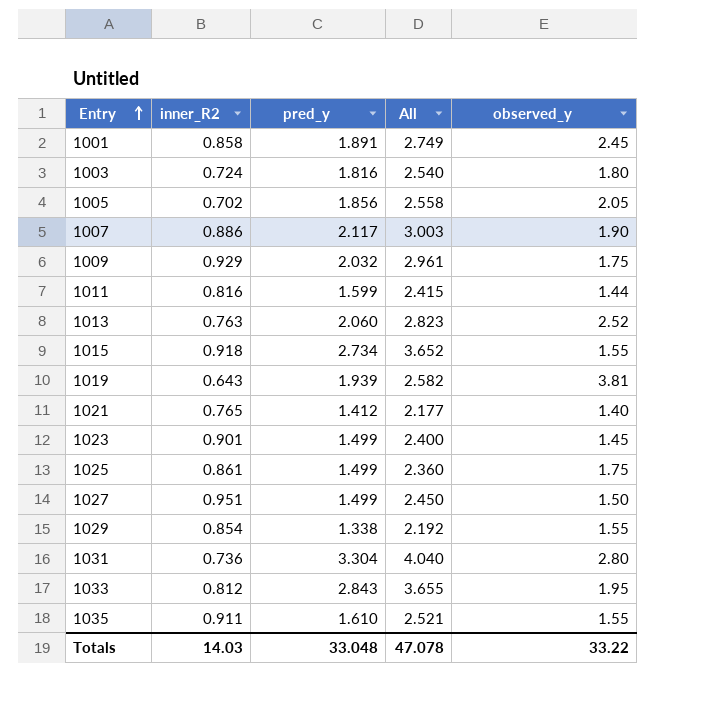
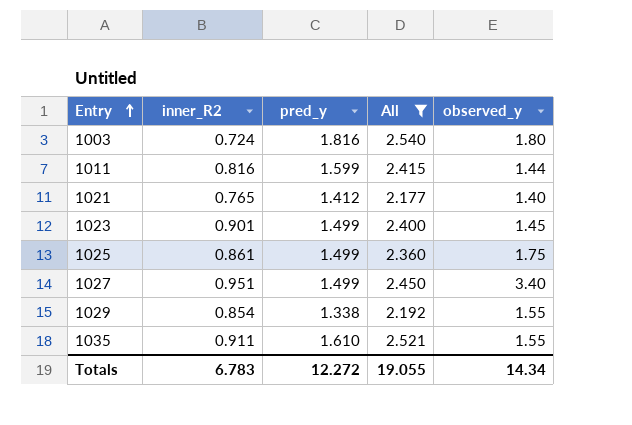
filter: none -> All <= 2.540
1027 | observed_y: 1.50 -> 3.40
Totals | inner_R2: 14.03 -> 6.783
Totals | pred_y: 33.048 -> 12.272
Totals | All: 47.078 -> 19.055
Totals | observed_y: 33.22 -> 14.34

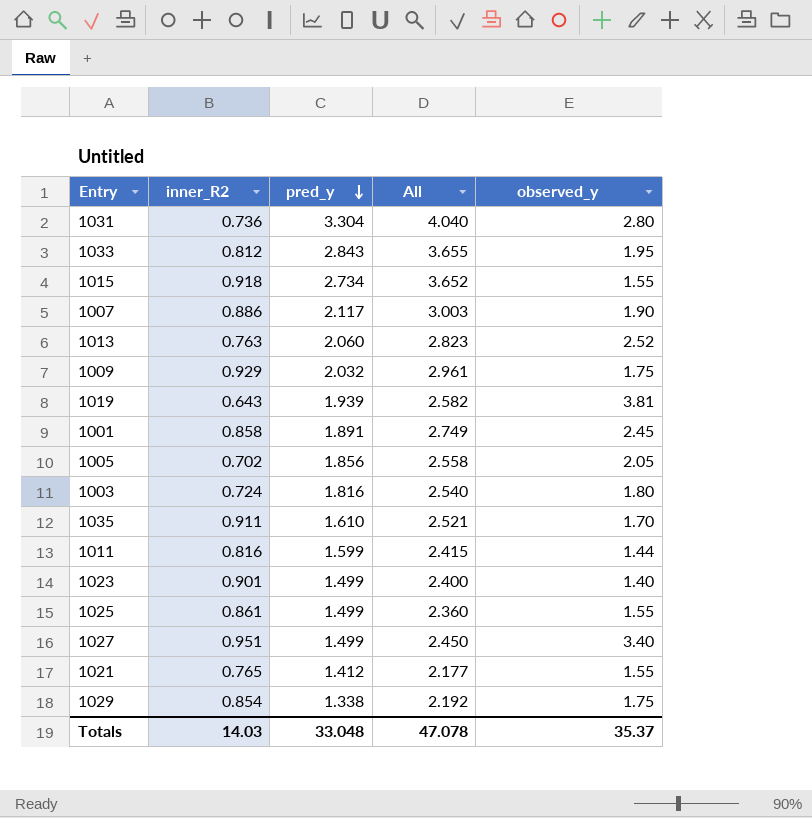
filter: All <= 2.540 -> none
row order: Entry ascending -> pred_y descending
1035 | observed_y: 1.55 -> 1.70
1023 | observed_y: 1.45 -> 1.40
1025 | observed_y: 1.75 -> 1.55
1021 | observed_y: 1.40 -> 1.55
1029 | observed_y: 1.55 -> 1.75
Totals | inner_R2: 6.783 -> 14.03
Totals | pred_y: 12.272 -> 33.048
Totals | All: 19.055 -> 47.078
Totals | observed_y: 14.34 -> 35.37

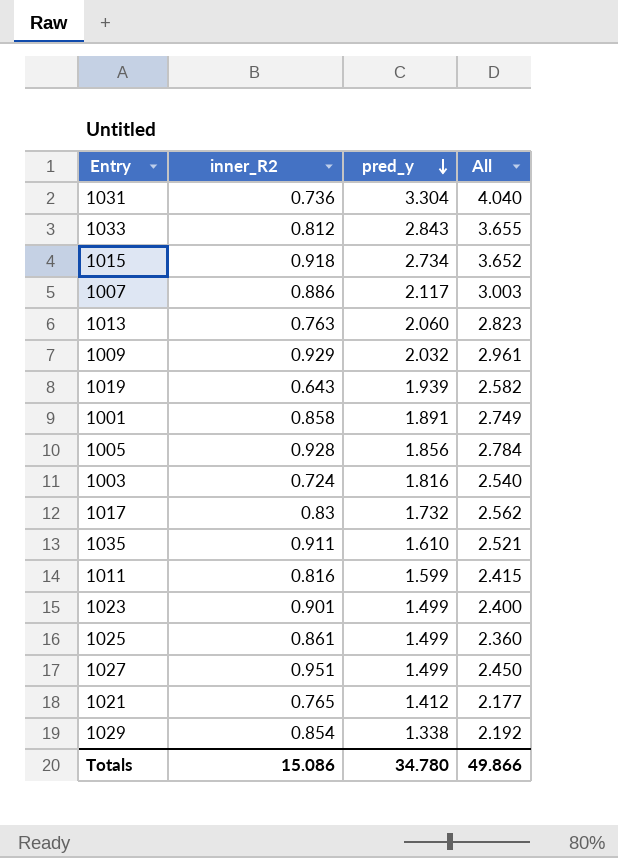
column observed_y | position: 5 -> none
1005 | inner_R2: 0.702 -> 0.928
1005 | All: 2.558 -> 2.784
row 1017: none -> 0.83 | 1.732 | 2.562
Totals | inner_R2: 14.03 -> 15.086
Totals | pred_y: 33.048 -> 34.780
Totals | All: 47.078 -> 49.866

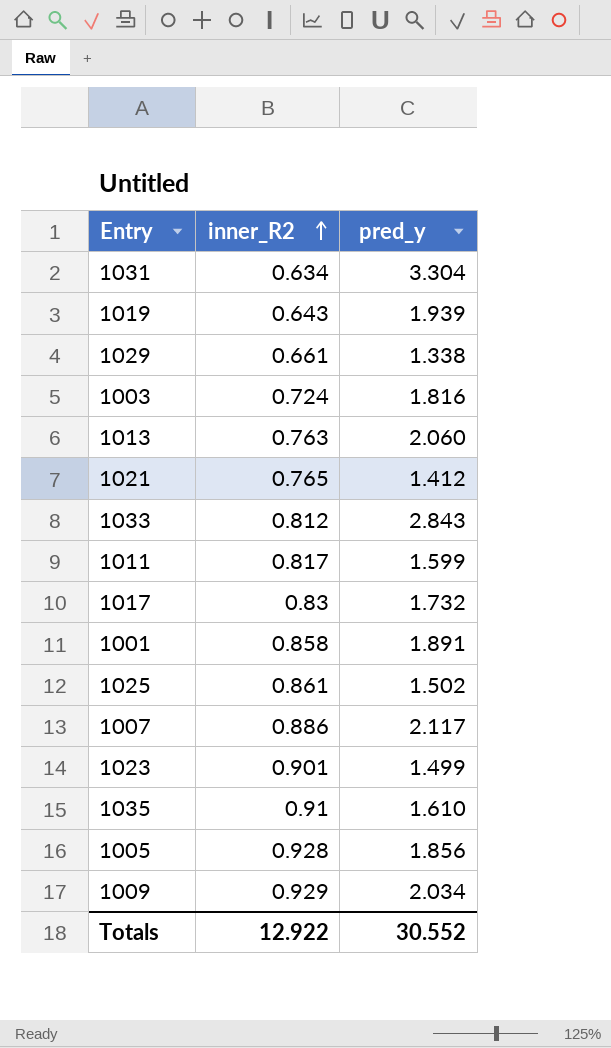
row order: pred_y descending -> inner_R2 ascending
column All | formula: [inner_R2] + [pred_y] -> none
row 1015: 0.918 | 2.734 | 3.652 -> none
row 1027: 0.951 | 1.499 | 2.450 -> none
1031 | inner_R2: 0.736 -> 0.634
1029 | inner_R2: 0.854 -> 0.661
1011 | inner_R2: 0.816 -> 0.817
1025 | pred_y: 1.499 -> 1.502
1035 | inner_R2: 0.911 -> 0.91
1009 | pred_y: 2.032 -> 2.034
Totals | inner_R2: 15.086 -> 12.922
Totals | pred_y: 34.780 -> 30.552

